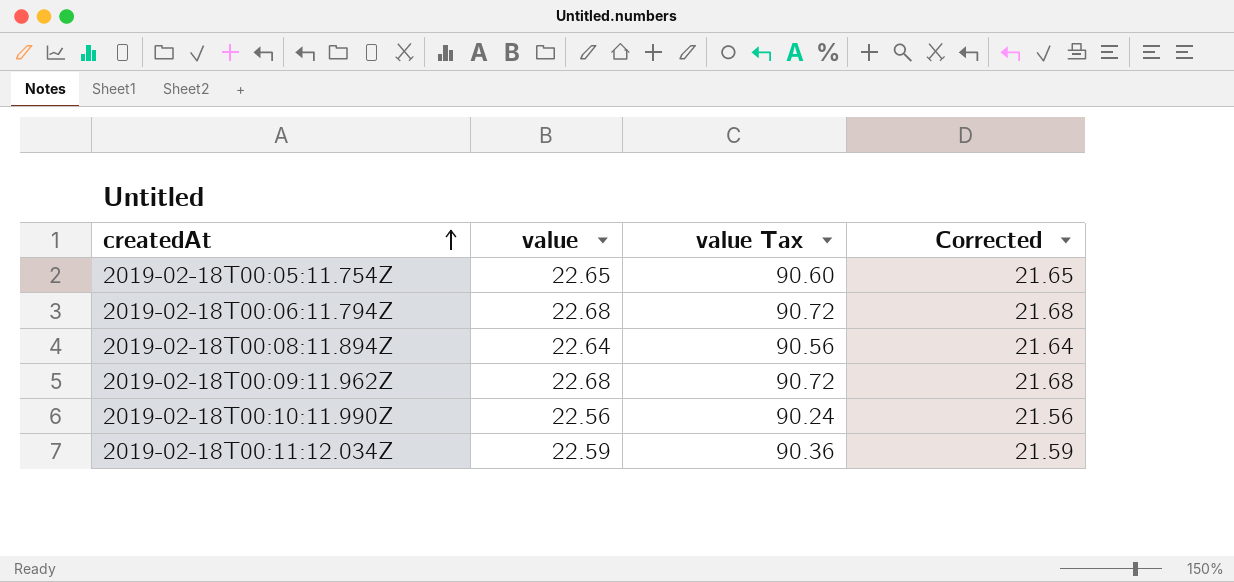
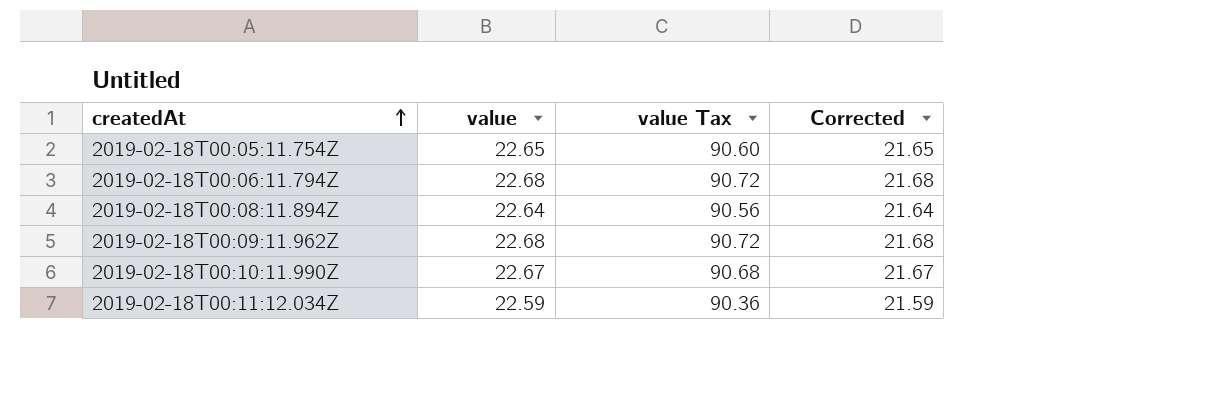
2019-02-18T00:10:11.990Z | value: 22.56 -> 22.67
2019-02-18T00:10:11.990Z | value Tax: 90.24 -> 90.68
2019-02-18T00:10:11.990Z | Corrected: 21.56 -> 21.67

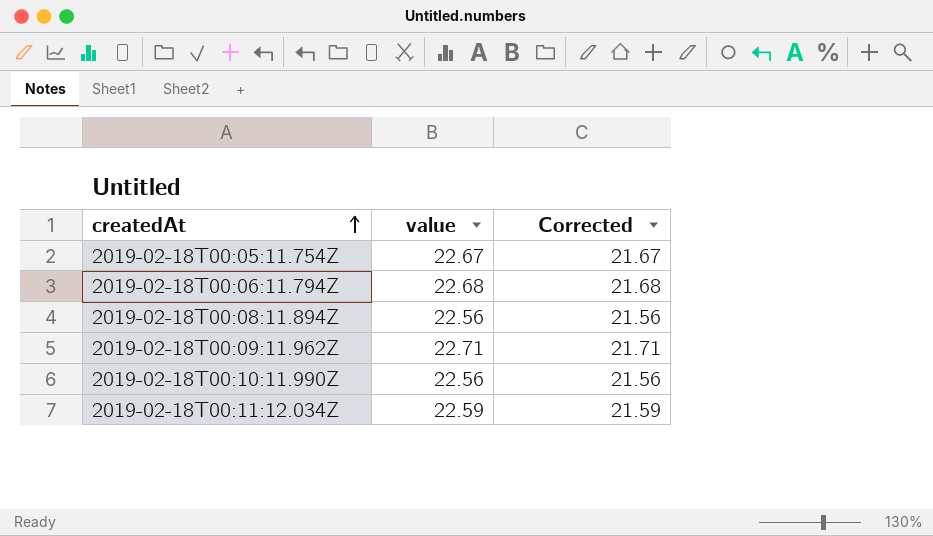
column value Tax | formula: [value] * 4 -> none
2019-02-18T00:05:11.754Z | value: 22.65 -> 22.67
2019-02-18T00:05:11.754Z | Corrected: 21.65 -> 21.67
2019-02-18T00:08:11.894Z | value: 22.64 -> 22.56
2019-02-18T00:08:11.894Z | Corrected: 21.64 -> 21.56
2019-02-18T00:09:11.962Z | value: 22.68 -> 22.71
2019-02-18T00:09:11.962Z | Corrected: 21.68 -> 21.71
2019-02-18T00:10:11.990Z | value: 22.67 -> 22.56
2019-02-18T00:10:11.990Z | Corrected: 21.67 -> 21.56

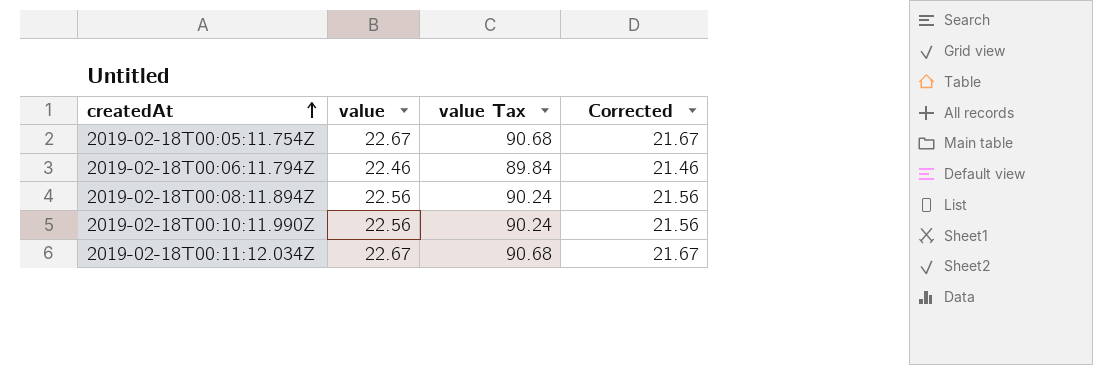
column value Tax | formula: none -> [value] * 4
row 2019-02-18T00:09:11.962Z: 22.71 | 21.71 -> none
2019-02-18T00:06:11.794Z | value: 22.68 -> 22.46
2019-02-18T00:06:11.794Z | Corrected: 21.68 -> 21.46
2019-02-18T00:11:12.034Z | value: 22.59 -> 22.67
2019-02-18T00:11:12.034Z | Corrected: 21.59 -> 21.67

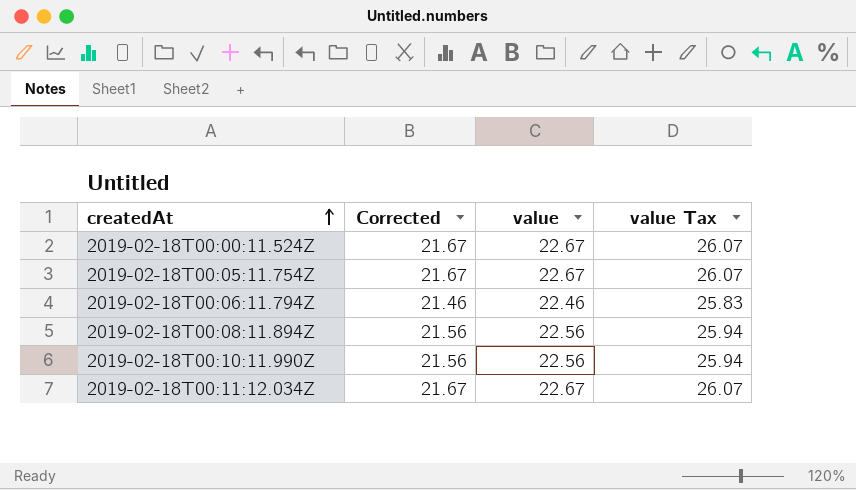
column Corrected | position: 4 -> 2
column value Tax | formula: [value] * 4 -> [value] * 1.15
row 2019-02-18T00:00:11.524Z: none -> 21.67 | 22.67 | 26.07

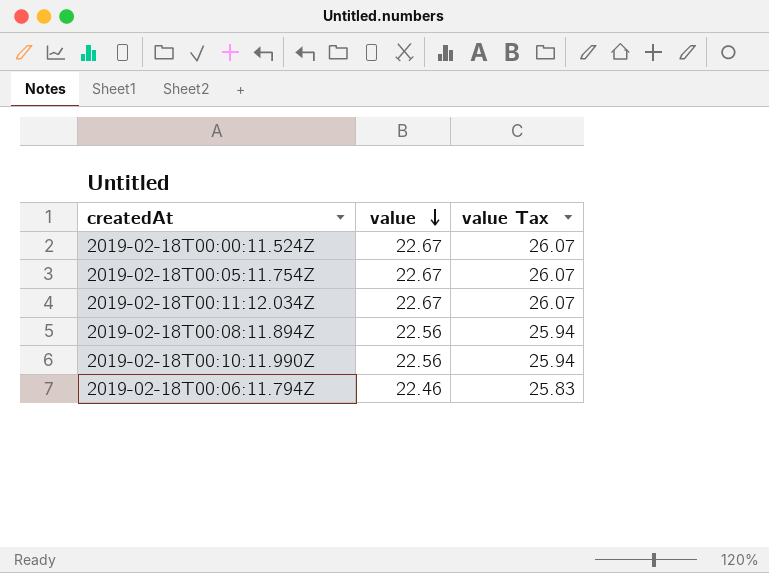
row order: createdAt ascending -> value descending
column Corrected | formula: [value] - 1 -> none

